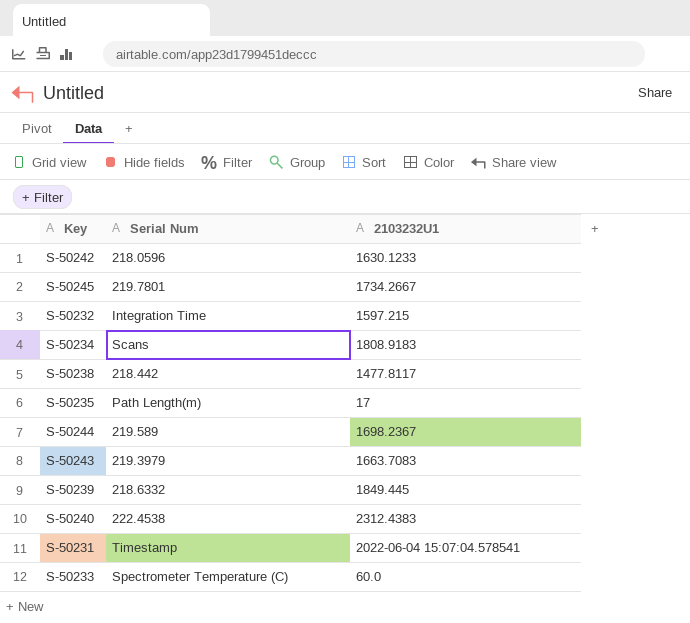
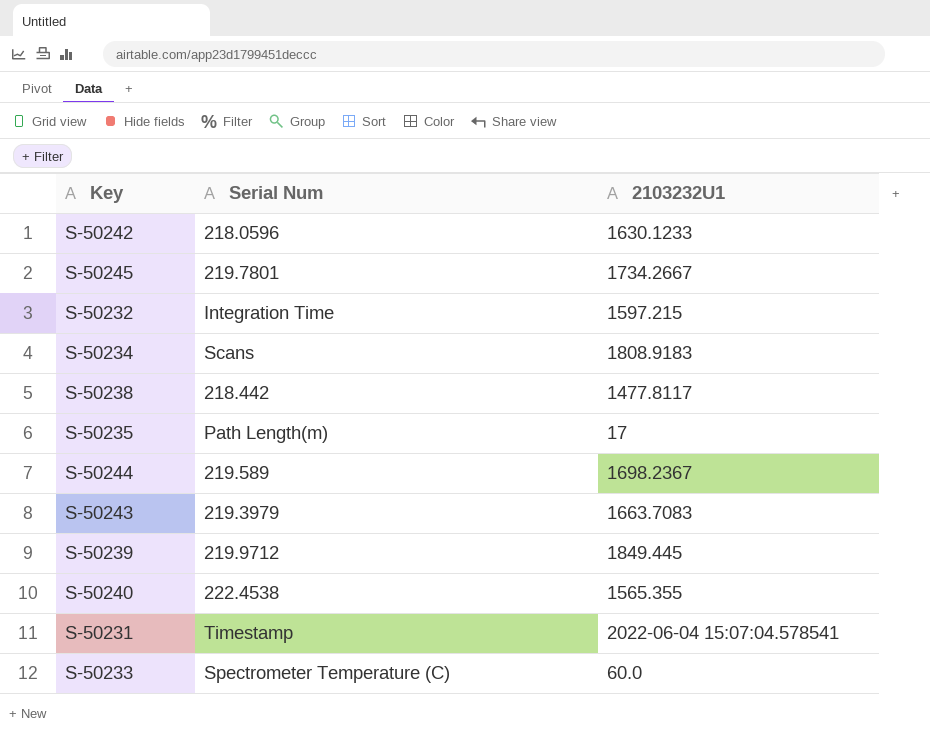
S-50239 | Serial Num: 218.6332 -> 219.9712
S-50240 | 2103232U1: 2312.4383 -> 1565.355

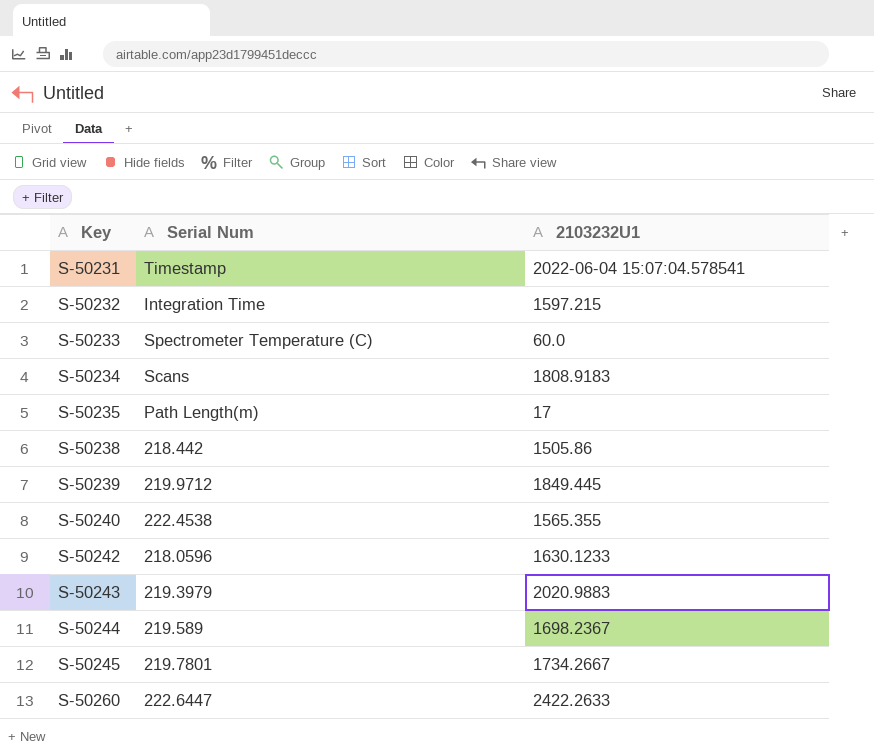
row order: none -> Key ascending
S-50238 | 2103232U1: 1477.8117 -> 1505.86
S-50243 | 2103232U1: 1663.7083 -> 2020.9883
row S-50260: none -> 222.6447 | 2422.2633

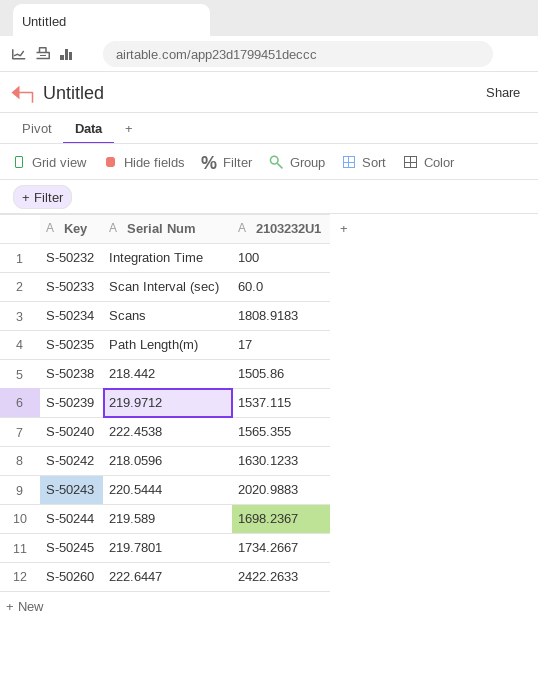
row S-50231: Timestamp | 2022-06-04 15:07:04.578541 -> none
S-50232 | 2103232U1: 1597.215 -> 100
S-50233 | Serial Num: Spectrometer Temperature (C) -> Scan Interval (sec)
S-50239 | 2103232U1: 1849.445 -> 1537.115
S-50243 | Serial Num: 219.3979 -> 220.5444

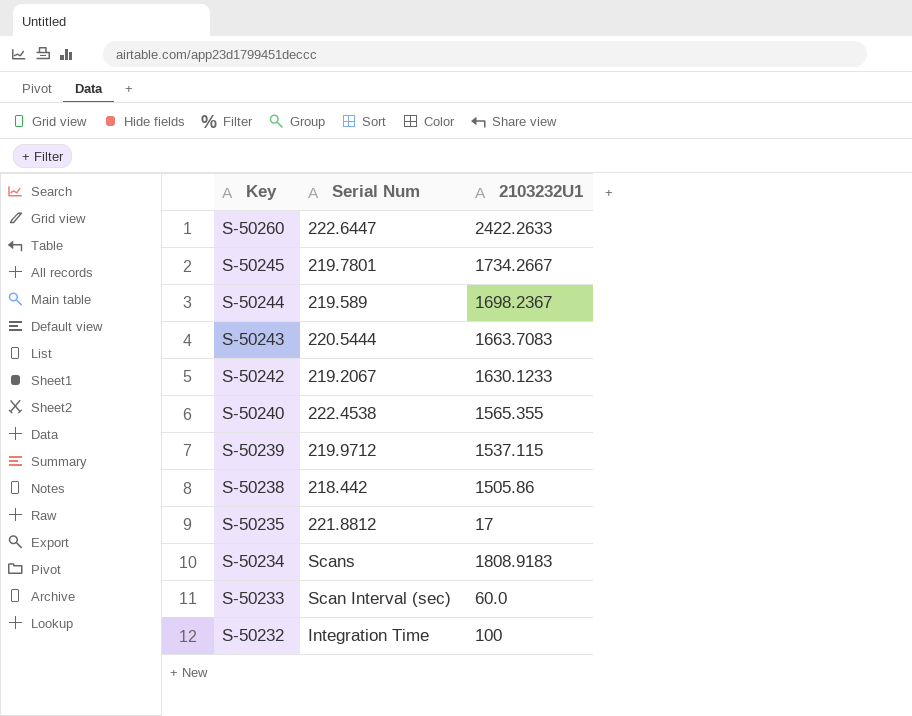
row order: Key ascending -> Key descending
S-50243 | 2103232U1: 2020.9883 -> 1663.7083
S-50242 | Serial Num: 218.0596 -> 219.2067
S-50235 | Serial Num: Path Length(m) -> 221.8812

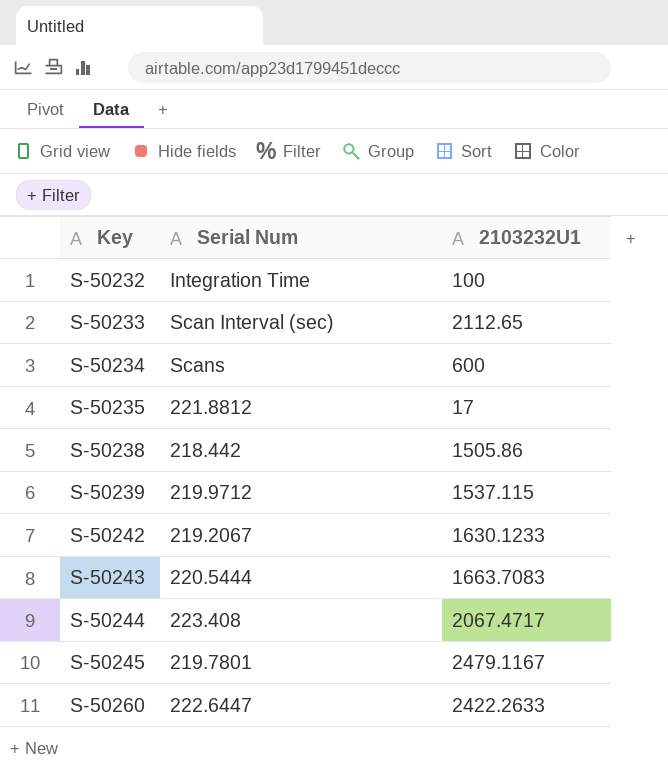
row order: Key descending -> Key ascending
row S-50240: 222.4538 | 1565.355 -> none
S-50233 | 2103232U1: 60.0 -> 2112.65
S-50234 | 2103232U1: 1808.9183 -> 600
S-50244 | Serial Num: 219.589 -> 223.408
S-50244 | 2103232U1: 1698.2367 -> 2067.4717
S-50245 | 2103232U1: 1734.2667 -> 2479.1167

